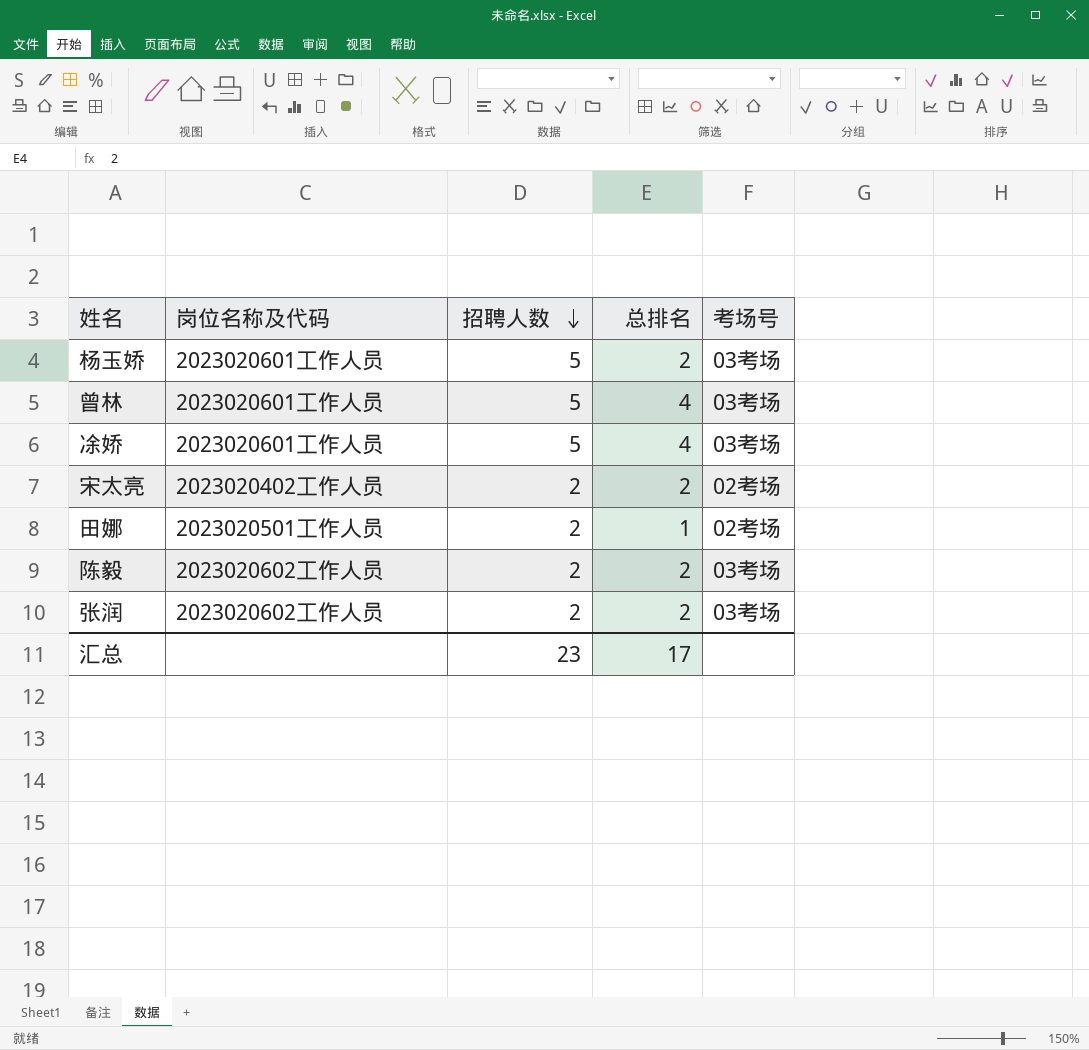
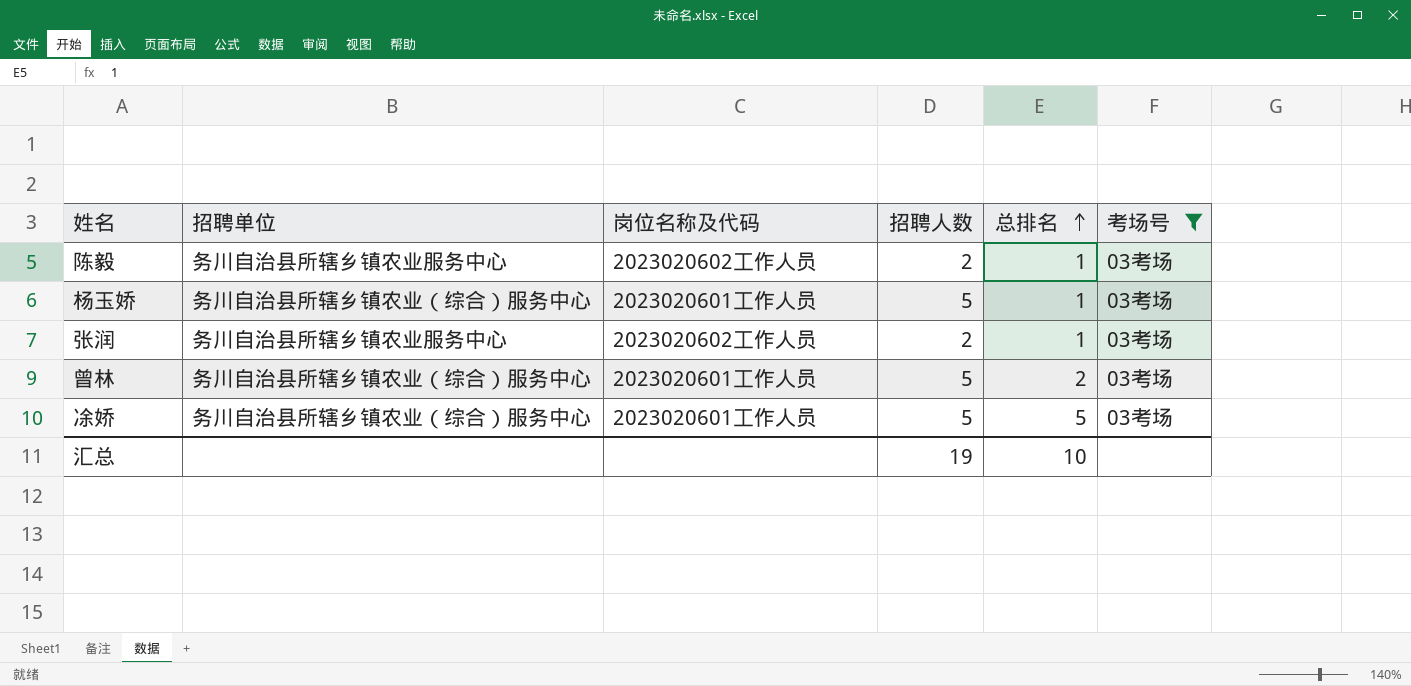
filter: none -> 考场号 = 03考场
row order: 招聘人数 descending -> 总排名 ascending
column 招聘单位 | position: none -> 2
陈毅 | 总排名: 2 -> 1
杨玉娇 | 总排名: 2 -> 1
张润 | 总排名: 2 -> 1
曾林 | 总排名: 4 -> 2
凃娇 | 总排名: 4 -> 5
汇总 | 招聘人数: 23 -> 19
汇总 | 总排名: 17 -> 10

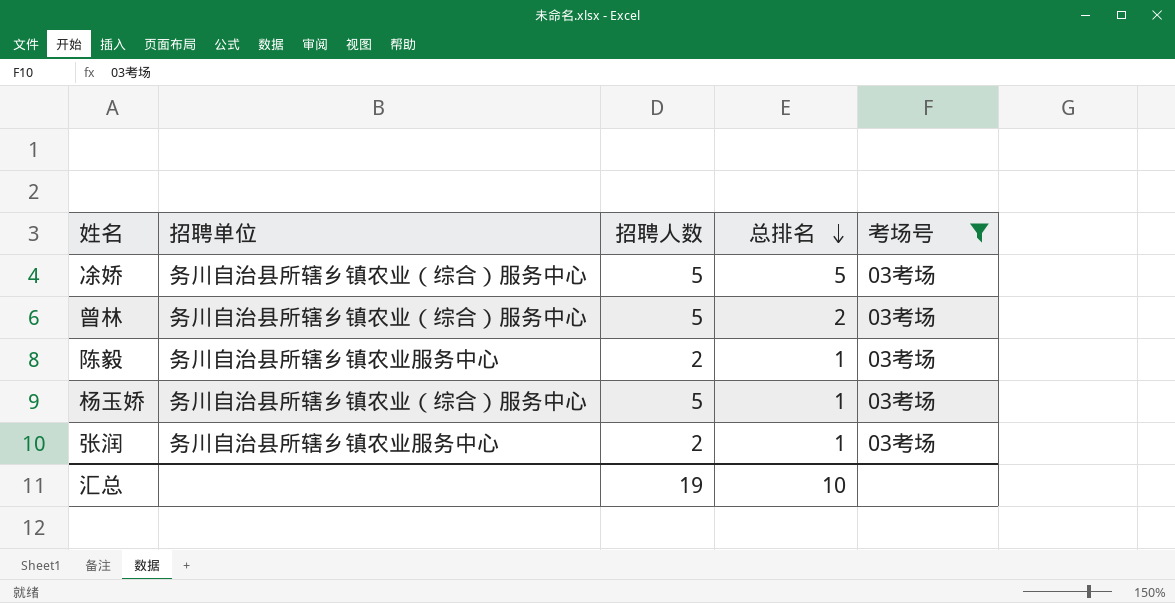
row order: 总排名 ascending -> 总排名 descending
column 岗位名称及代码 | position: 3 -> none

